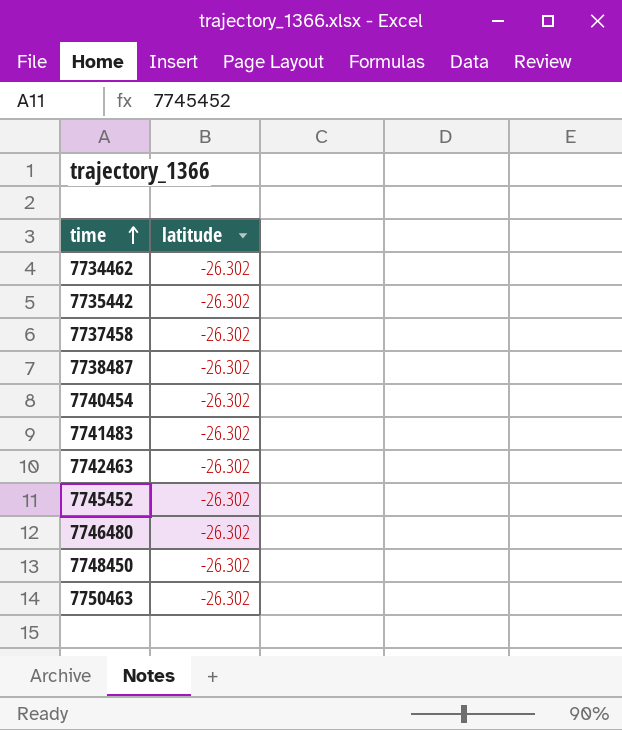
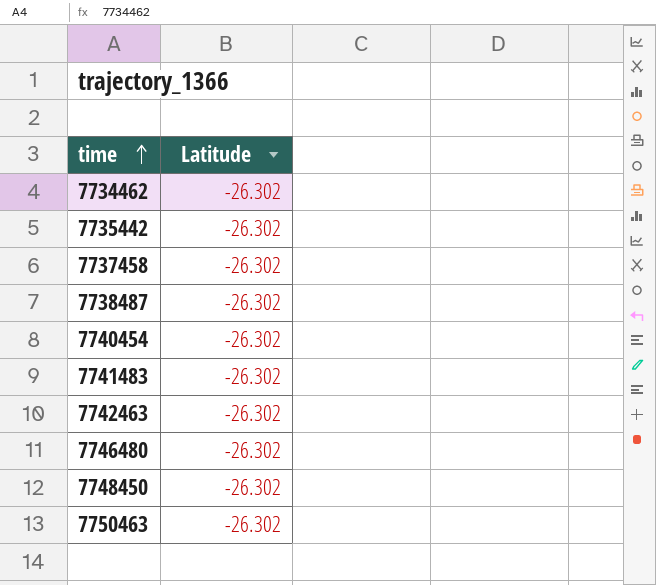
column name: latitude -> Latitude
row 7745452: -26.302 -> none

